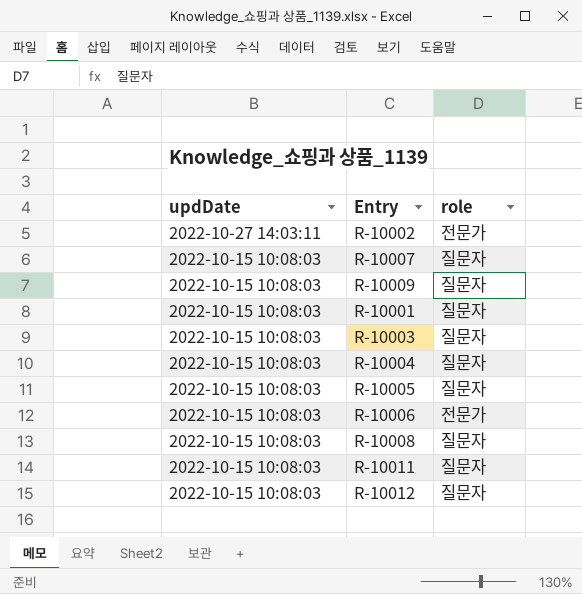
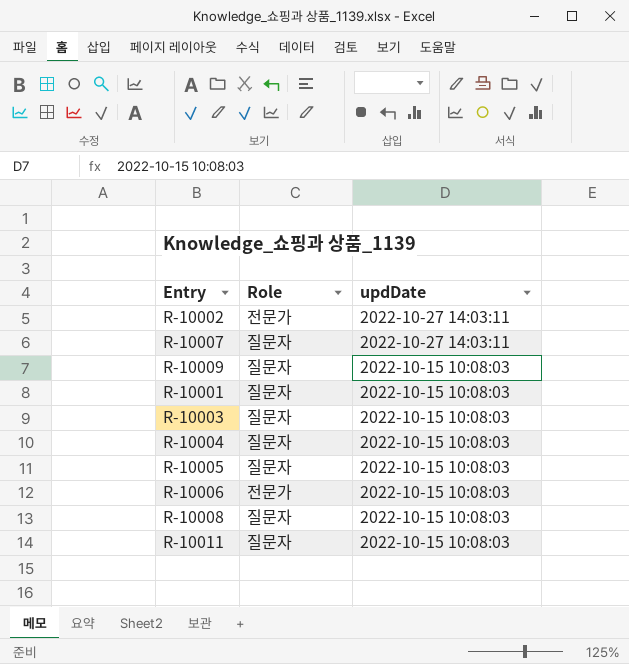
column name: role -> Role
column updDate | position: 1 -> 3
row R-10012: 2022-10-15 10:08:03 | 질문자 -> none
R-10007 | updDate: 2022-10-15 10:08:03 -> 2022-10-27 14:03:11

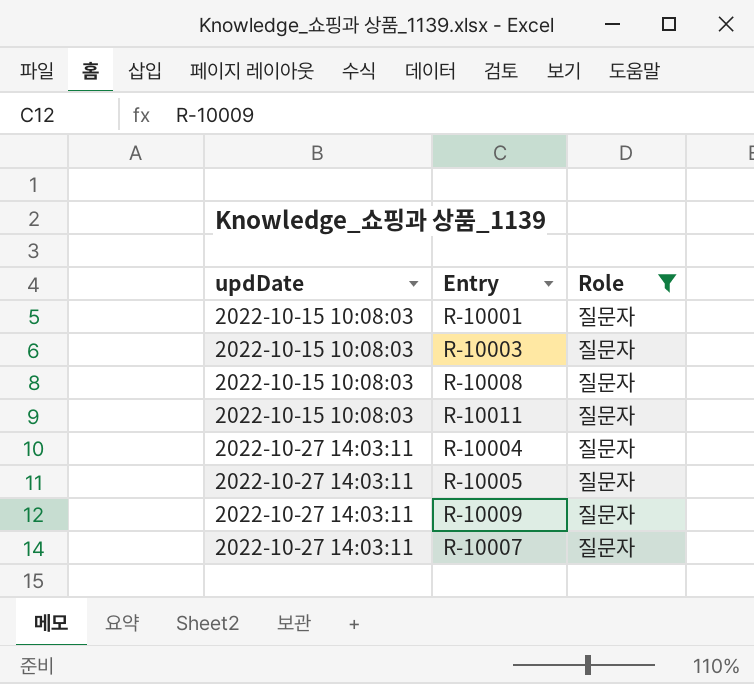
filter: none -> Role = 질문자
row order: updDate descending -> updDate ascending
column updDate | position: 3 -> 1
R-10004 | updDate: 2022-10-15 10:08:03 -> 2022-10-27 14:03:11
R-10005 | updDate: 2022-10-15 10:08:03 -> 2022-10-27 14:03:11
R-10009 | updDate: 2022-10-15 10:08:03 -> 2022-10-27 14:03:11

